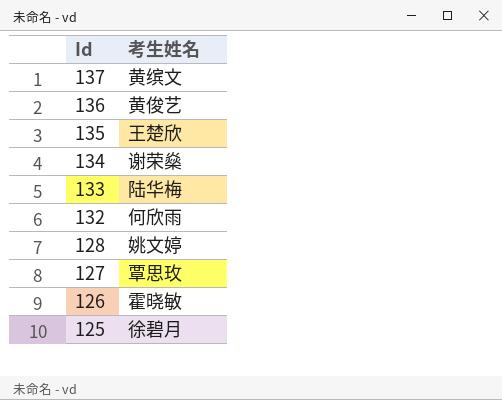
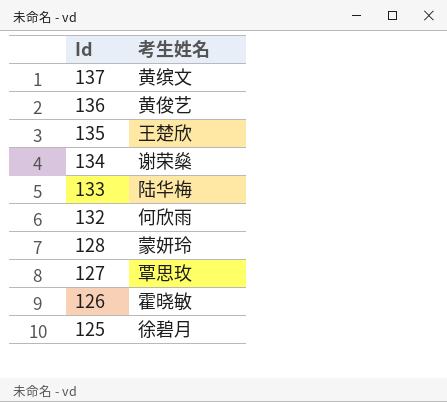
128 | 考生姓名: 姚文婷 -> 蒙妍玲

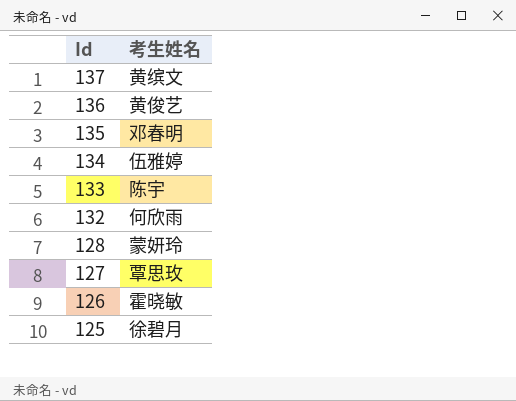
135 | 考生姓名: 王楚欣 -> 邓春明
134 | 考生姓名: 谢荣燊 -> 伍雅婷
133 | 考生姓名: 陆华梅 -> 陈宇

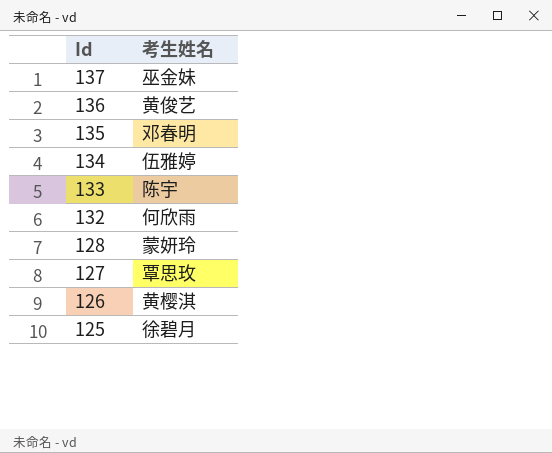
137 | 考生姓名: 黄缤文 -> 巫金妹
126 | 考生姓名: 霍晓敏 -> 黄樱淇

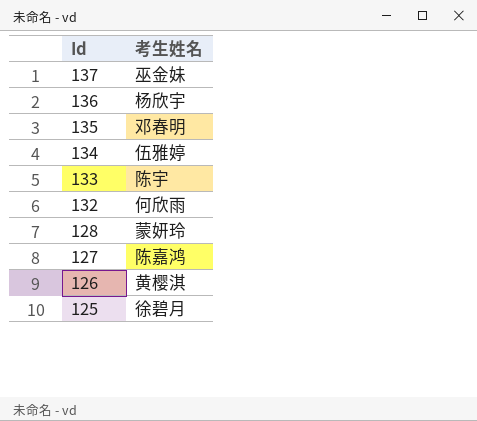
136 | 考生姓名: 黄俊艺 -> 杨欣宇
127 | 考生姓名: 覃思玫 -> 陈嘉鸿

